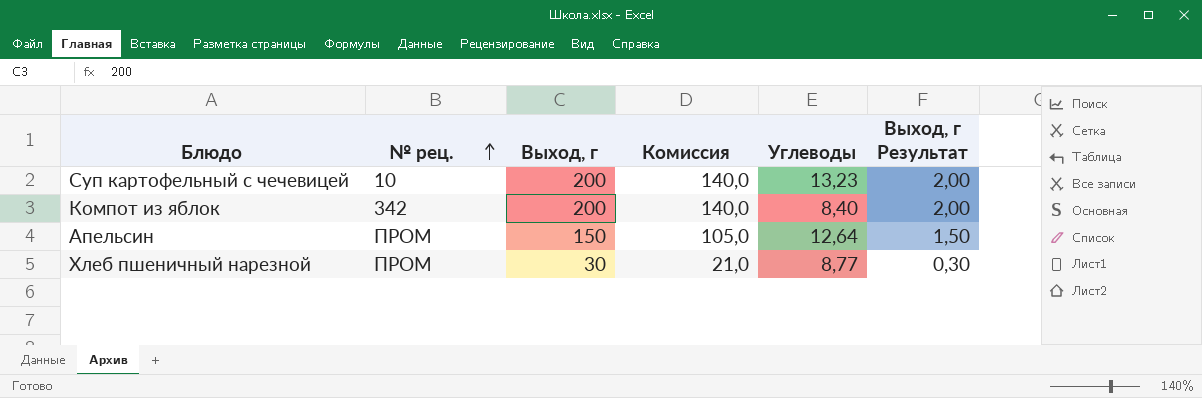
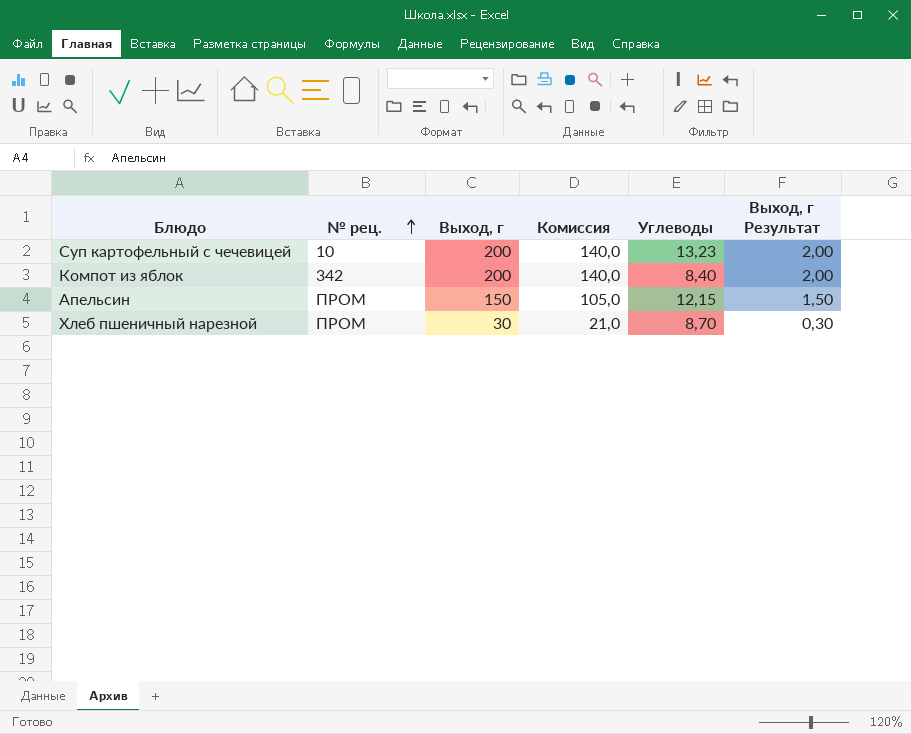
Апельсин | Углеводы: 12,64 -> 12,15
Хлеб пшеничный нарезной | Углеводы: 8,77 -> 8,70

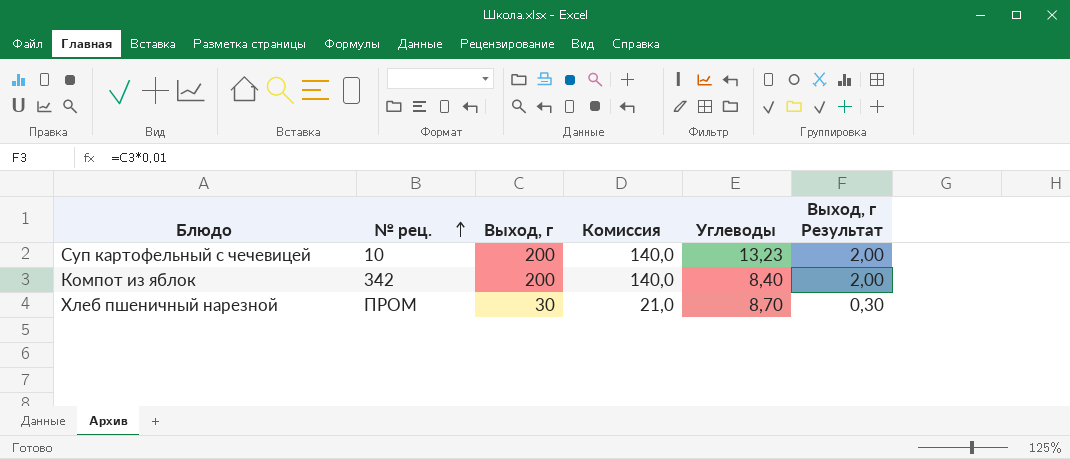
row Апельсин: ПРОМ | 150 | 105,0 | 12,15 | 1,50 -> none

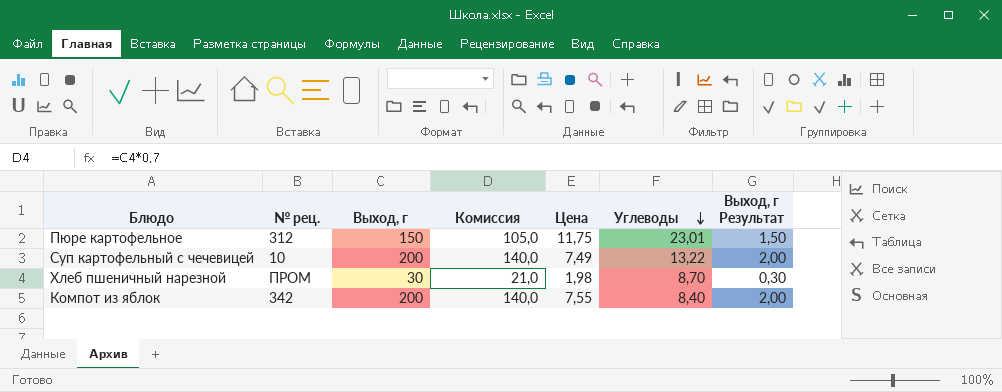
row order: № рец. ascending -> Углеводы descending
column Цена | position: none -> 5
row Пюре картофельное: none -> 312 | 150 | 105,0 | 11,75 | 23,01 | 1,50
Суп картофельный с чечевицей | Углеводы: 13,23 -> 13,22

